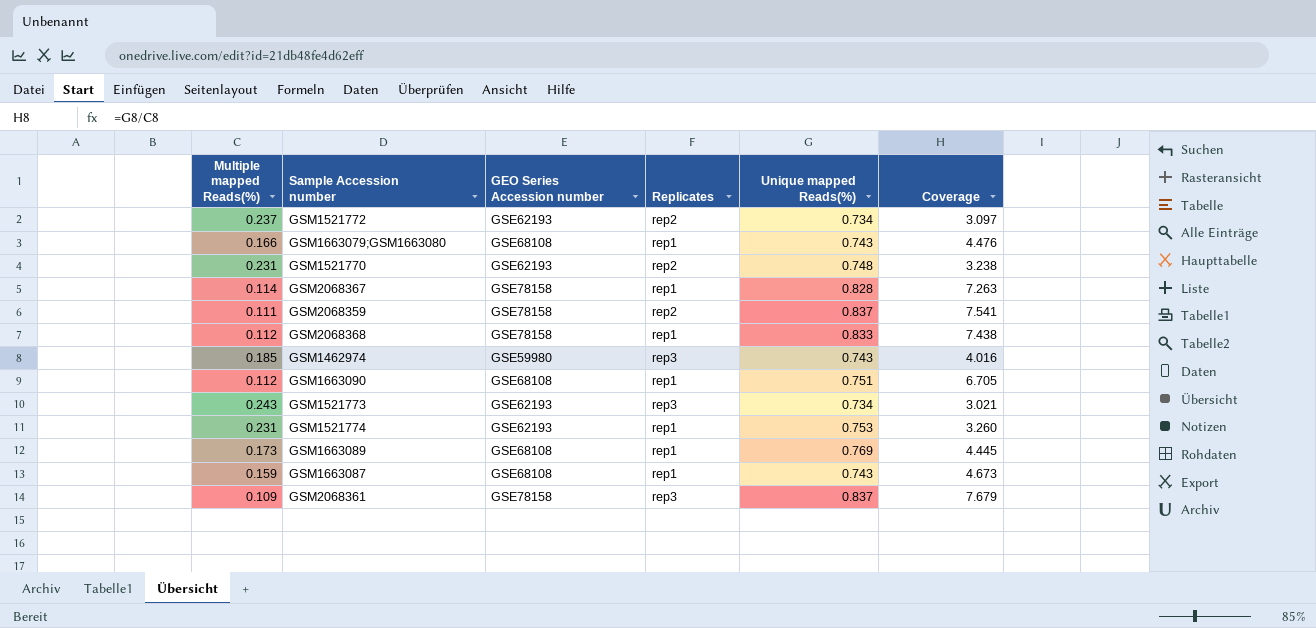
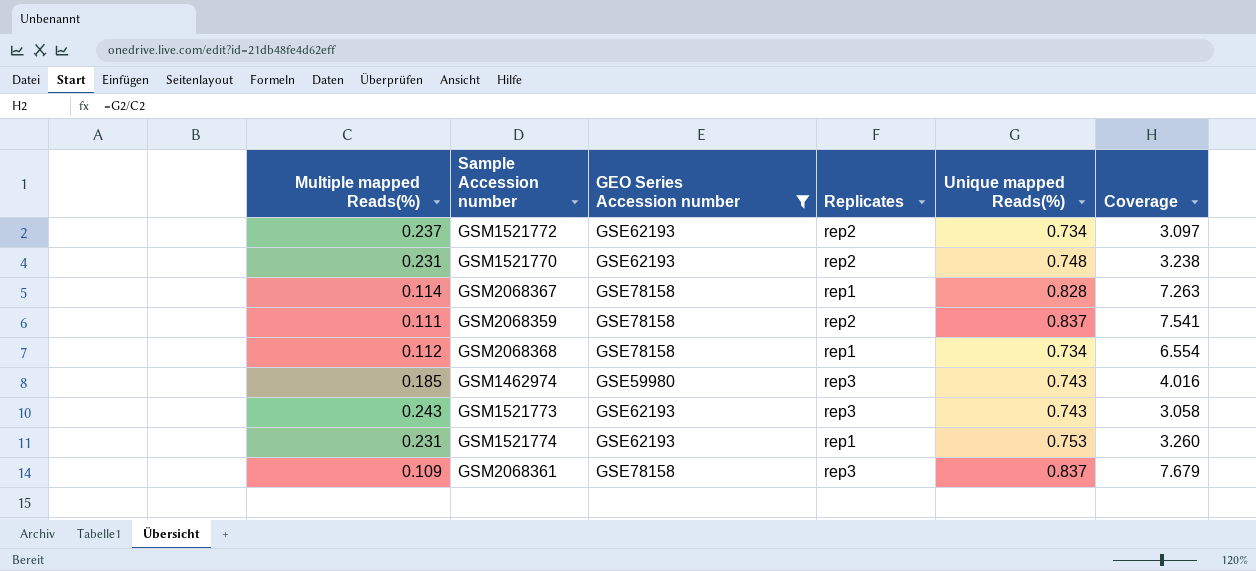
filter: none -> GEO Series Accession number != GSE68108
GSM2068368 | Unique mapped Reads(%): 0.833 -> 0.734
GSM2068368 | Coverage: 7.438 -> 6.554
GSM1521773 | Unique mapped Reads(%): 0.734 -> 0.743
GSM1521773 | Coverage: 3.021 -> 3.058

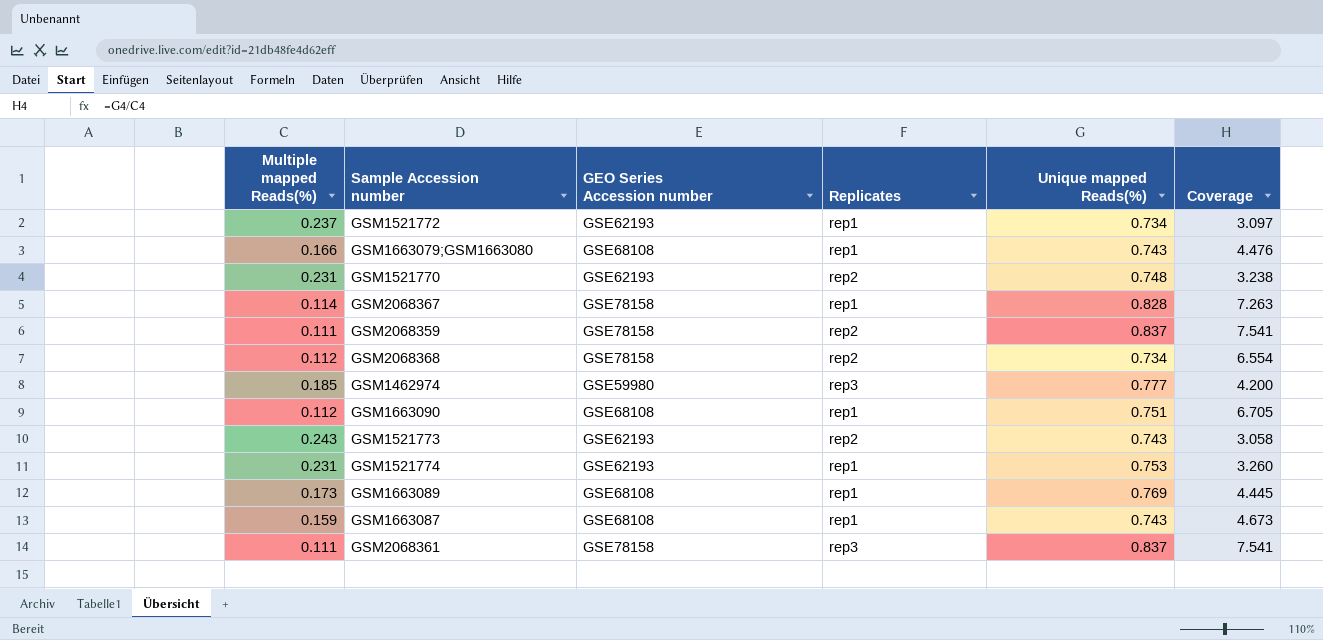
filter: GEO Series Accession number != GSE68108 -> none
GSM1521772 | Replicates: rep2 -> rep1
GSM2068368 | Replicates: rep1 -> rep2
GSM1462974 | Unique mapped Reads(%): 0.743 -> 0.777
GSM1462974 | Coverage: 4.016 -> 4.200
GSM1521773 | Replicates: rep3 -> rep2
GSM2068361 | Multiple mapped Reads(%): 0.109 -> 0.111
GSM2068361 | Coverage: 7.679 -> 7.541

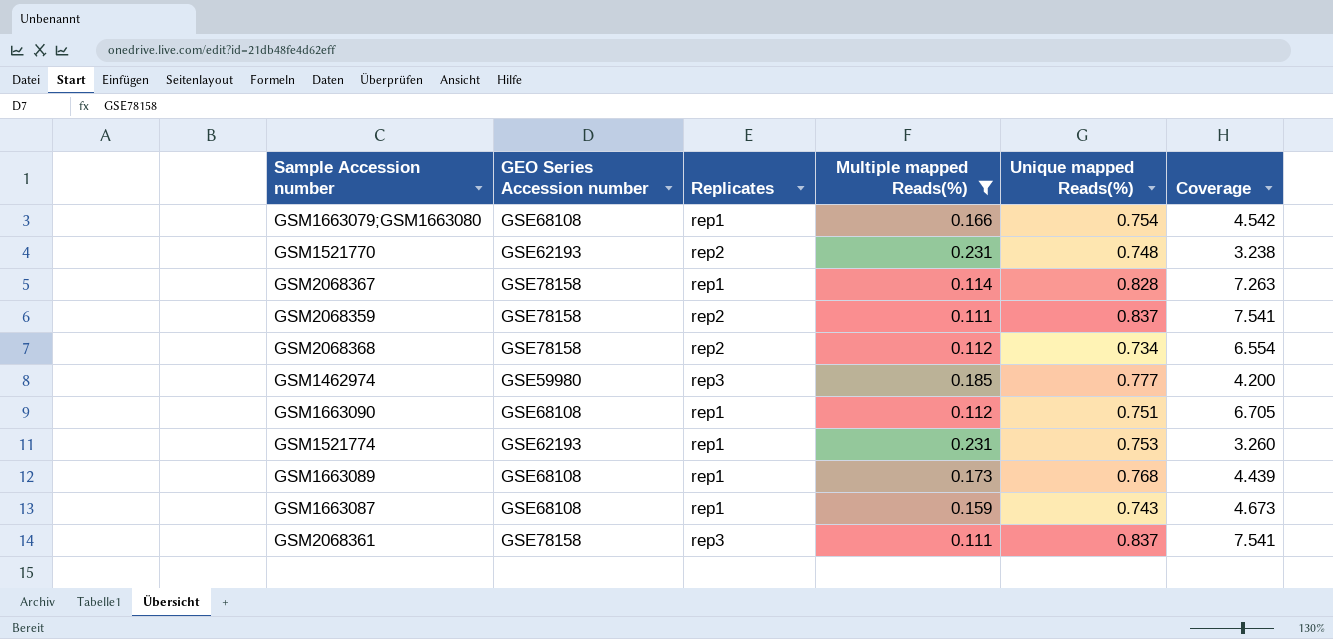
filter: none -> Multiple mapped Reads(%) <= 0.231
column Multiple mapped Reads(%) | position: 1 -> 4
GSM1663079;GSM1663080 | Unique mapped Reads(%): 0.743 -> 0.754
GSM1663079;GSM1663080 | Coverage: 4.476 -> 4.542
GSM1663089 | Unique mapped Reads(%): 0.769 -> 0.768
GSM1663089 | Coverage: 4.445 -> 4.439

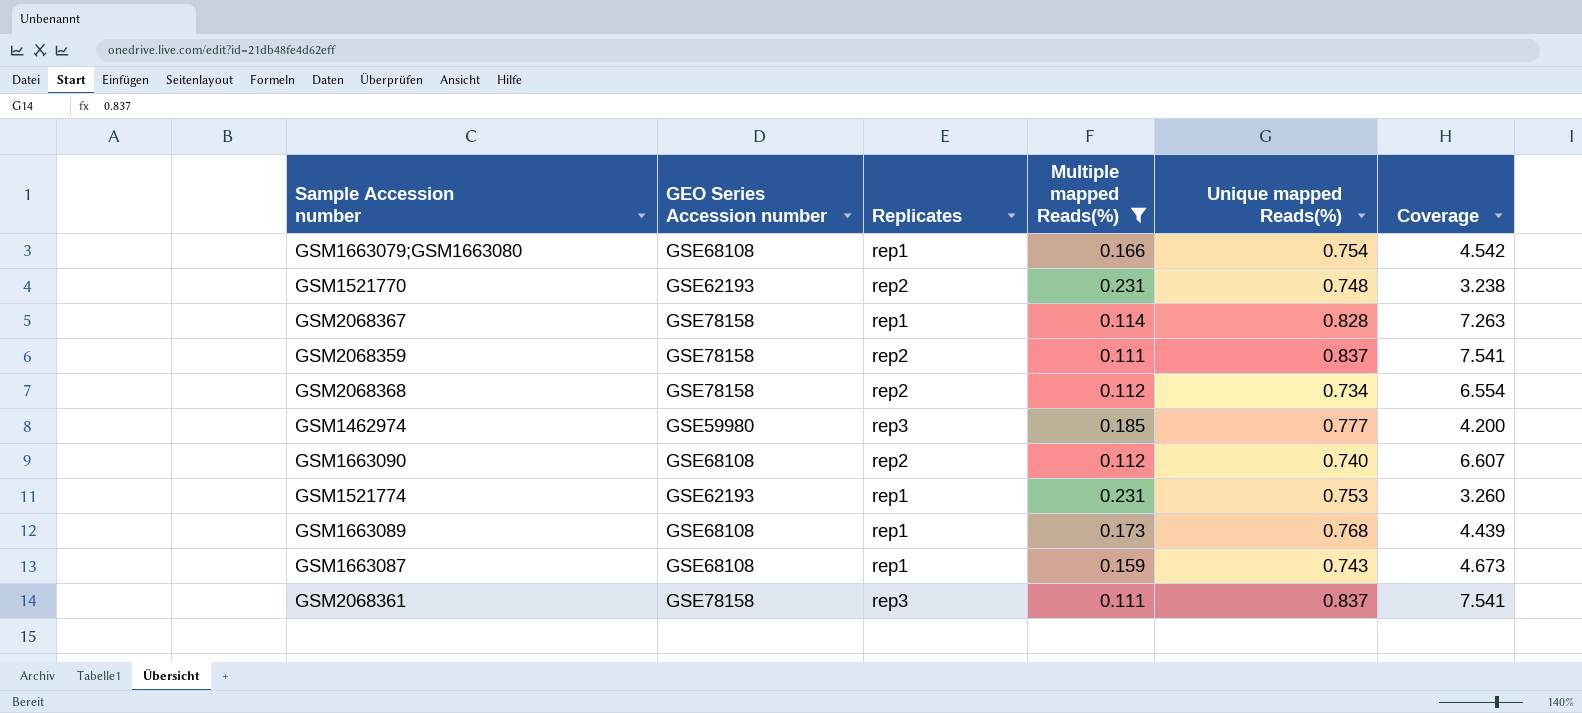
GSM1663090 | Replicates: rep1 -> rep2
GSM1663090 | Unique mapped Reads(%): 0.751 -> 0.740
GSM1663090 | Coverage: 6.705 -> 6.607

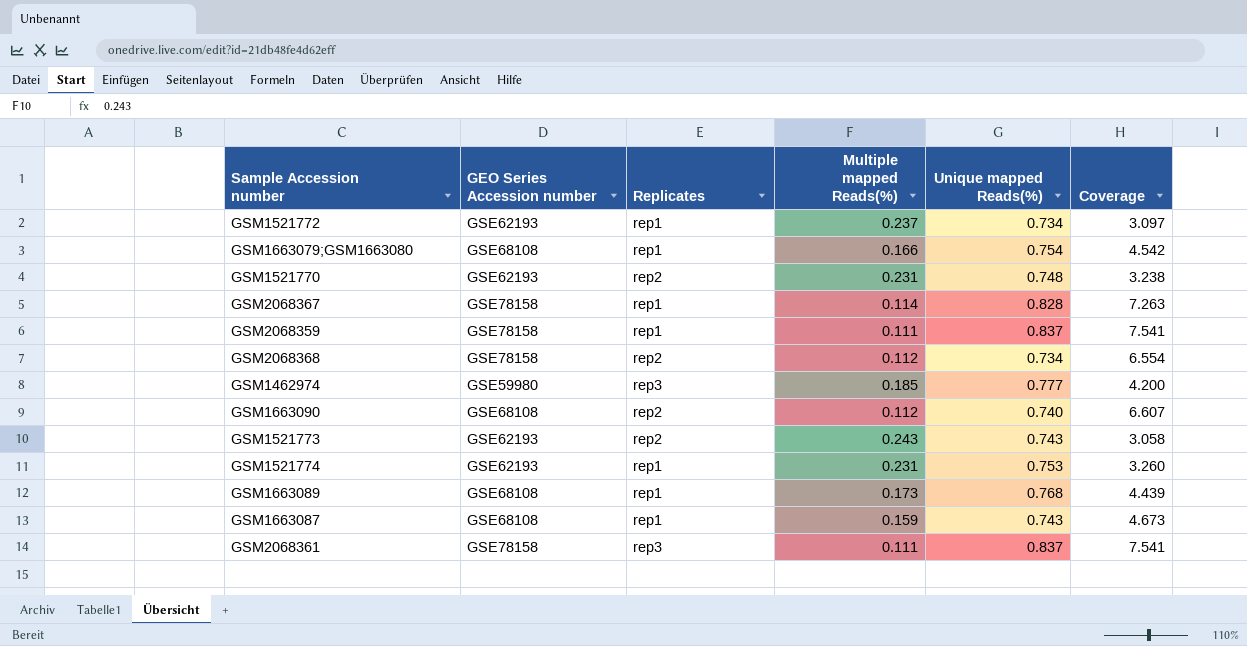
filter: Multiple mapped Reads(%) <= 0.231 -> none
GSM2068359 | Replicates: rep2 -> rep1

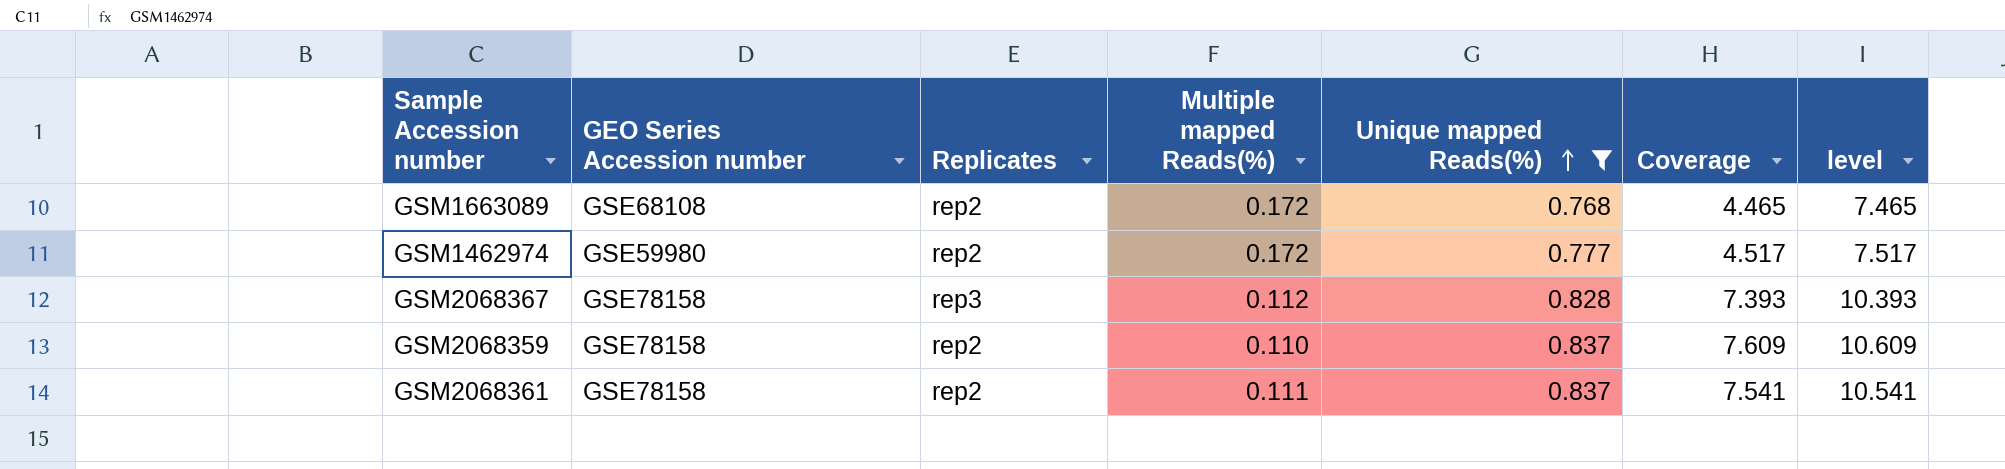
filter: none -> Unique mapped Reads(%) >= 0.768
row order: none -> Unique mapped Reads(%) ascending
column level | formula: none -> [Coverage] + 3
GSM1663089 | Replicates: rep1 -> rep2
GSM1663089 | Multiple mapped Reads(%): 0.173 -> 0.172
GSM1663089 | Coverage: 4.439 -> 4.465
GSM1462974 | Replicates: rep3 -> rep2
GSM1462974 | Multiple mapped Reads(%): 0.185 -> 0.172
GSM1462974 | Coverage: 4.200 -> 4.517
GSM2068367 | Replicates: rep1 -> rep3
GSM2068367 | Multiple mapped Reads(%): 0.114 -> 0.112
GSM2068367 | Coverage: 7.263 -> 7.393
GSM2068359 | Replicates: rep1 -> rep2
GSM2068359 | Multiple mapped Reads(%): 0.111 -> 0.110
GSM2068359 | Coverage: 7.541 -> 7.609
GSM2068361 | Replicates: rep3 -> rep2

